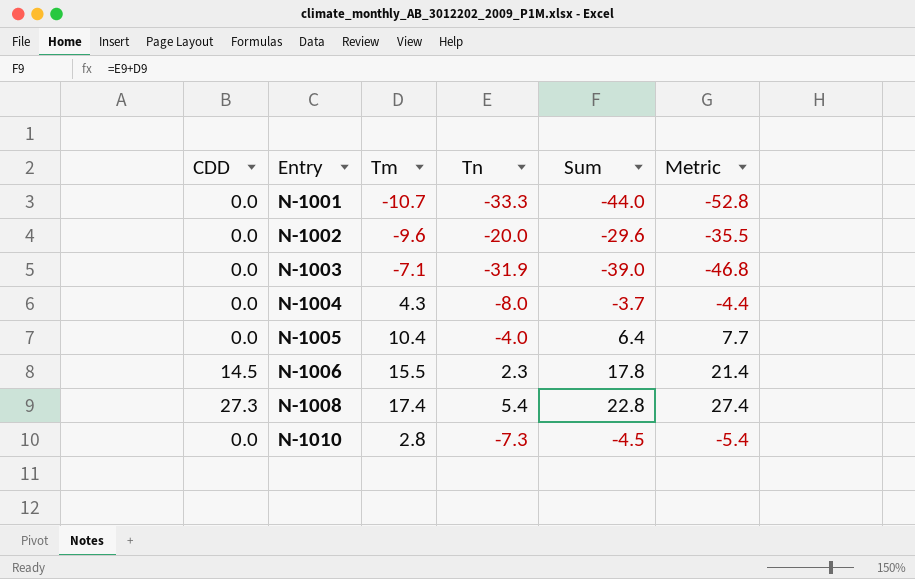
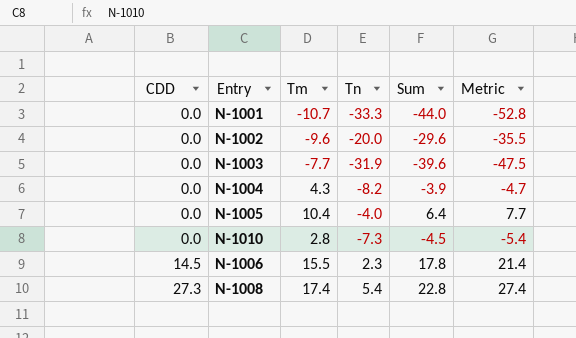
row order: Entry ascending -> CDD ascending
N-1003 | Tm: -7.1 -> -7.7
N-1003 | Sum: -39.0 -> -39.6
N-1003 | Metric: -46.8 -> -47.5
N-1004 | Tn: -8.0 -> -8.2
N-1004 | Sum: -3.7 -> -3.9
N-1004 | Metric: -4.4 -> -4.7

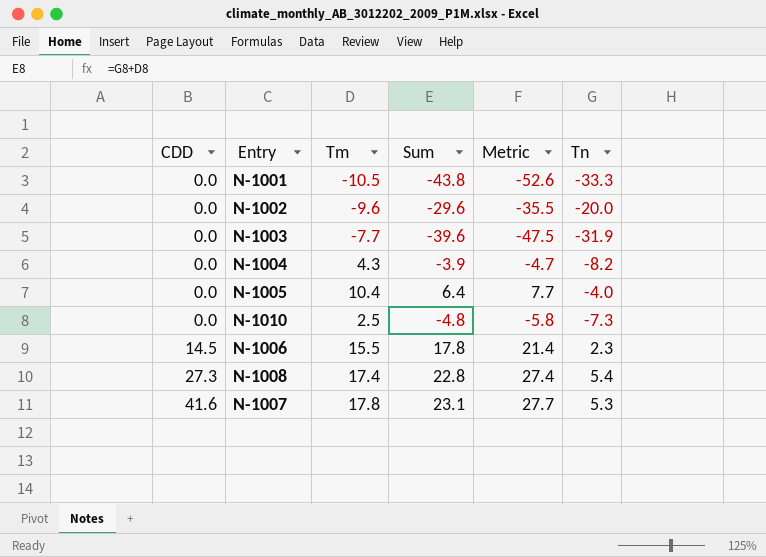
column Tn | position: 4 -> 6
N-1001 | Tm: -10.7 -> -10.5
N-1001 | Sum: -44.0 -> -43.8
N-1001 | Metric: -52.8 -> -52.6
N-1010 | Tm: 2.8 -> 2.5
N-1010 | Sum: -4.5 -> -4.8
N-1010 | Metric: -5.4 -> -5.8
row N-1007: none -> 41.6 | 17.8 | 23.1 | 27.7 | 5.3

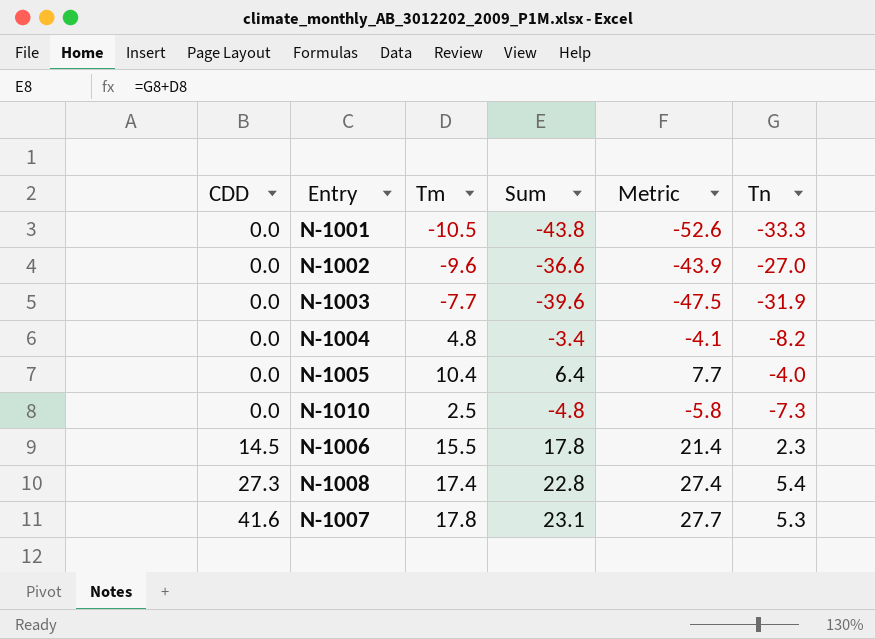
N-1002 | Sum: -29.6 -> -36.6
N-1002 | Metric: -35.5 -> -43.9
N-1002 | Tn: -20.0 -> -27.0
N-1004 | Tm: 4.3 -> 4.8
N-1004 | Sum: -3.9 -> -3.4
N-1004 | Metric: -4.7 -> -4.1

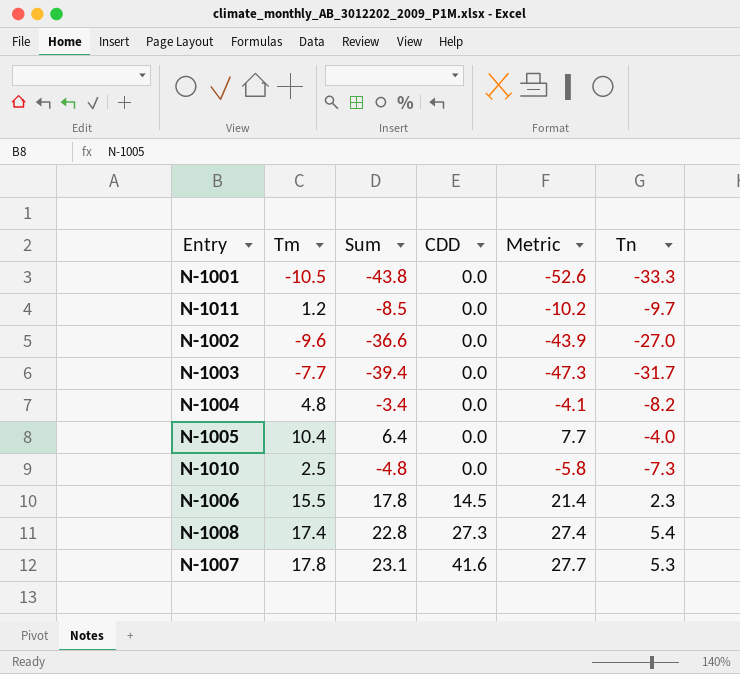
column CDD | position: 1 -> 4
row N-1011: none -> 1.2 | -8.5 | 0.0 | -10.2 | -9.7
N-1003 | Sum: -39.6 -> -39.4
N-1003 | Metric: -47.5 -> -47.3
N-1003 | Tn: -31.9 -> -31.7

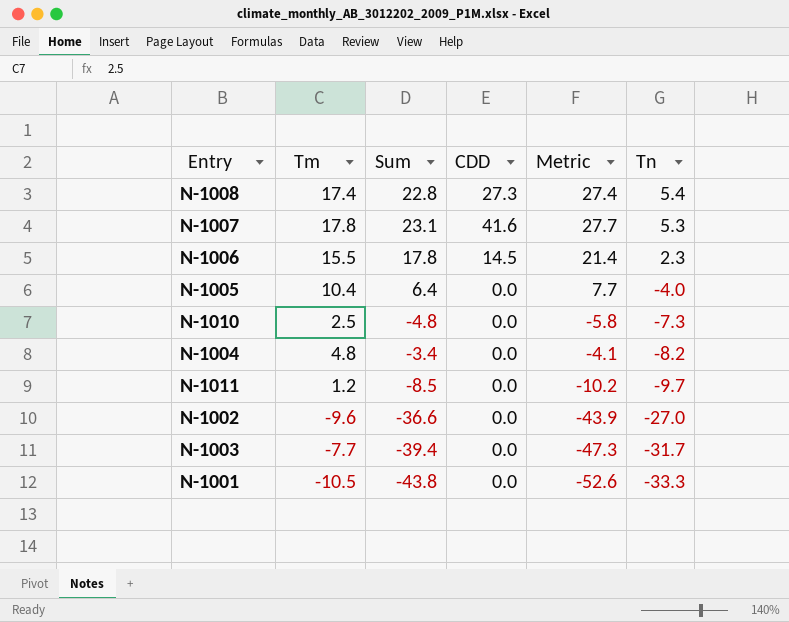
row order: CDD ascending -> Tn descending

